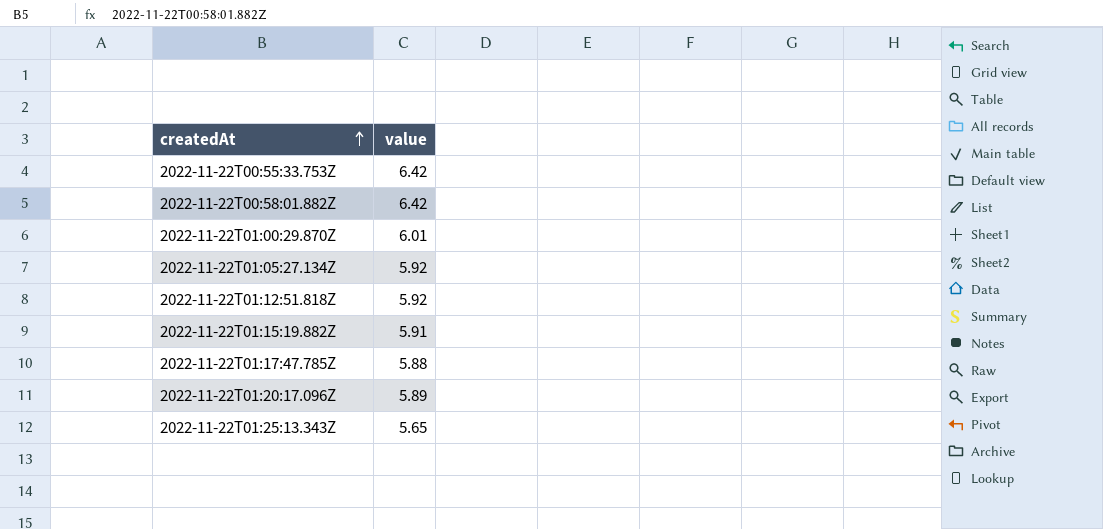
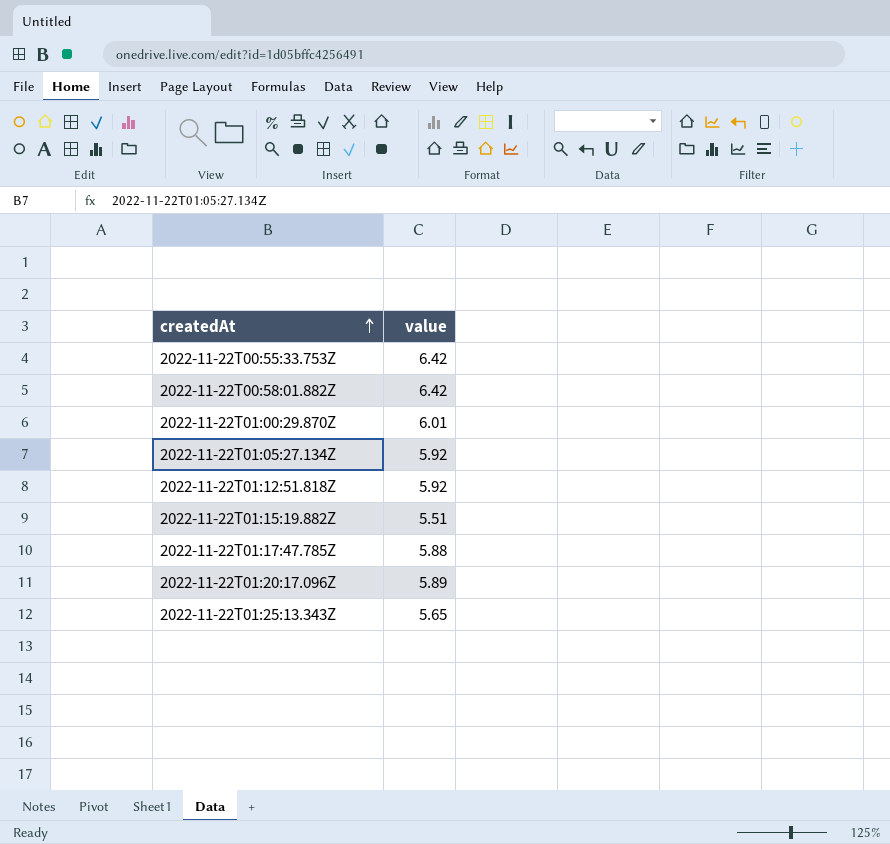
2022-11-22T01:15:19.882Z | value: 5.91 -> 5.51

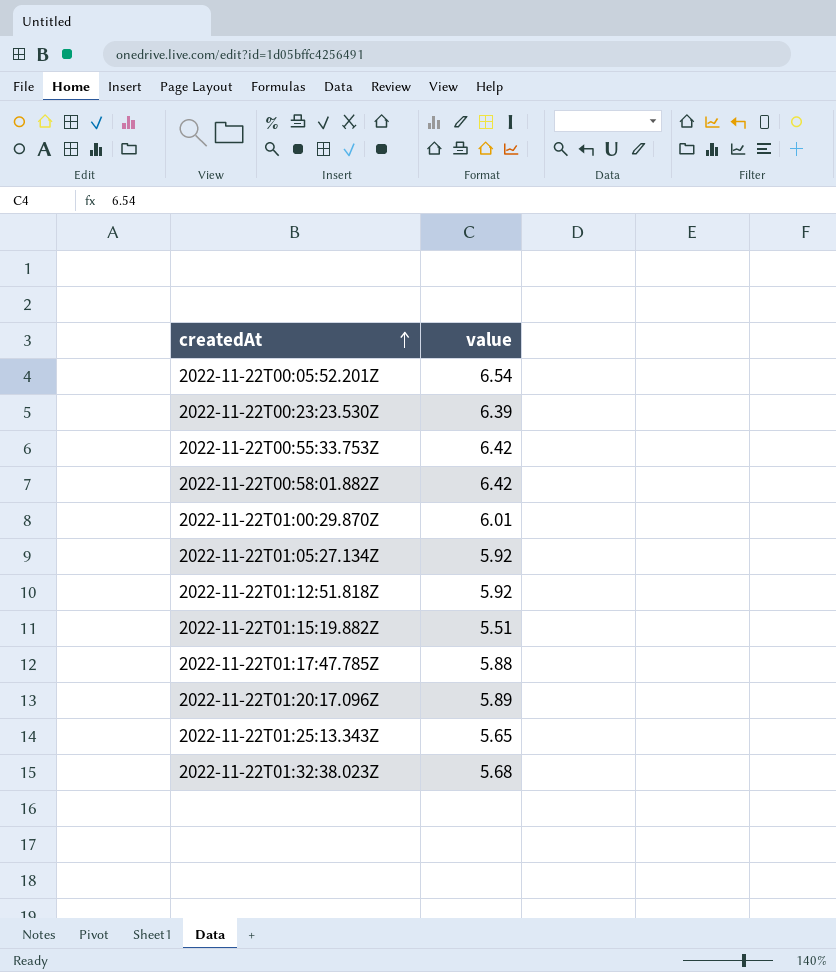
row 2022-11-22T00:05:52.201Z: none -> 6.54
row 2022-11-22T00:23:23.530Z: none -> 6.39
row 2022-11-22T01:32:38.023Z: none -> 5.68

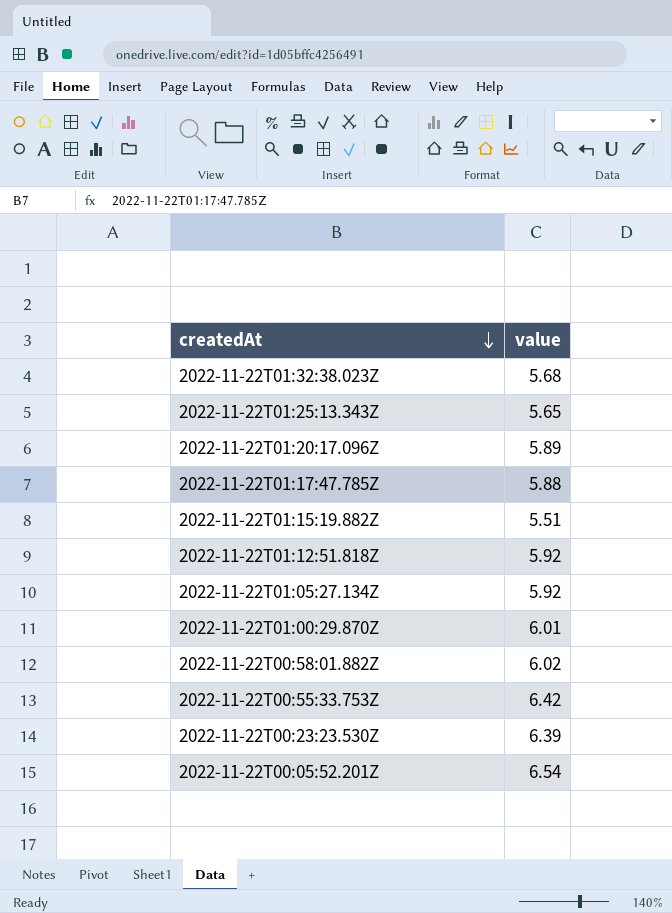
row order: createdAt ascending -> createdAt descending
2022-11-22T00:58:01.882Z | value: 6.42 -> 6.02

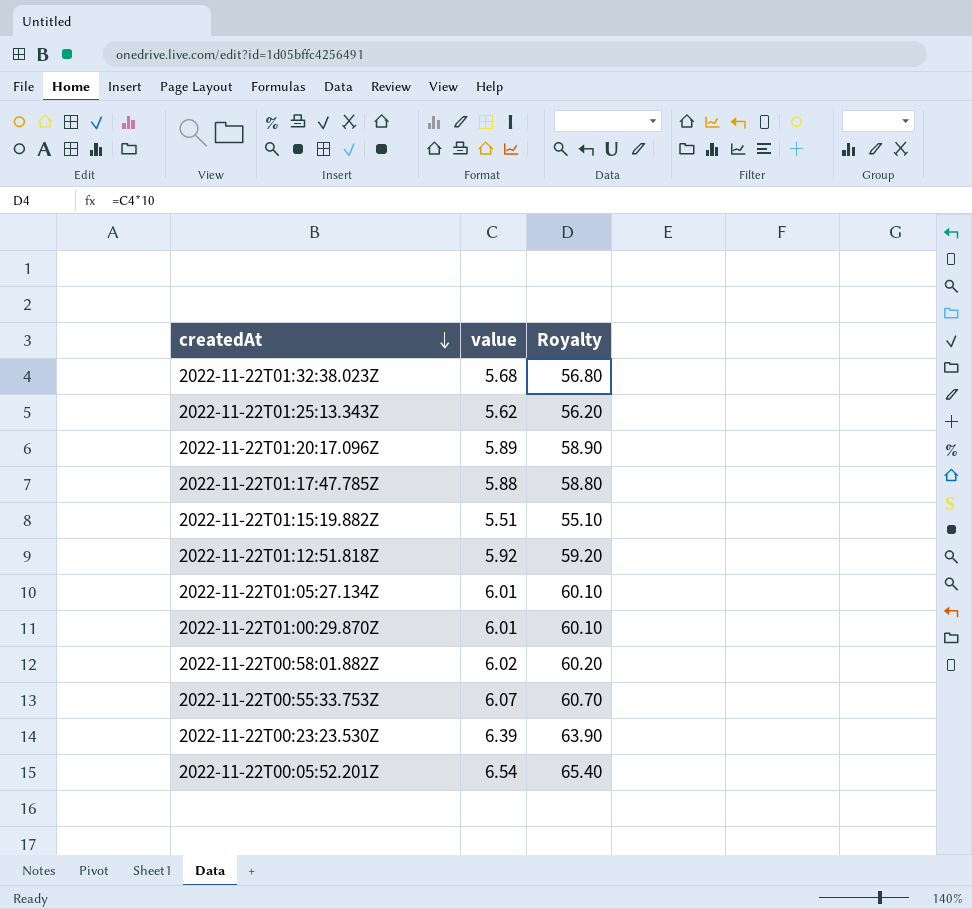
column Royalty | formula: none -> [value] * 10
2022-11-22T01:25:13.343Z | value: 5.65 -> 5.62
2022-11-22T01:05:27.134Z | value: 5.92 -> 6.01
2022-11-22T00:55:33.753Z | value: 6.42 -> 6.07

